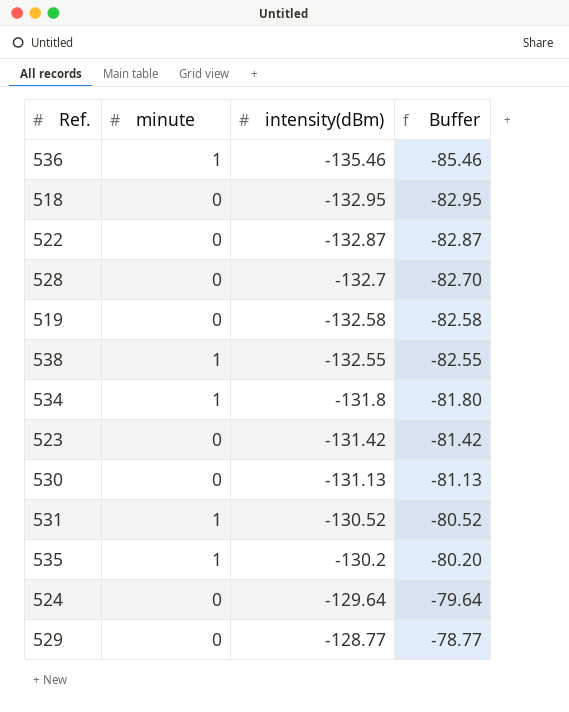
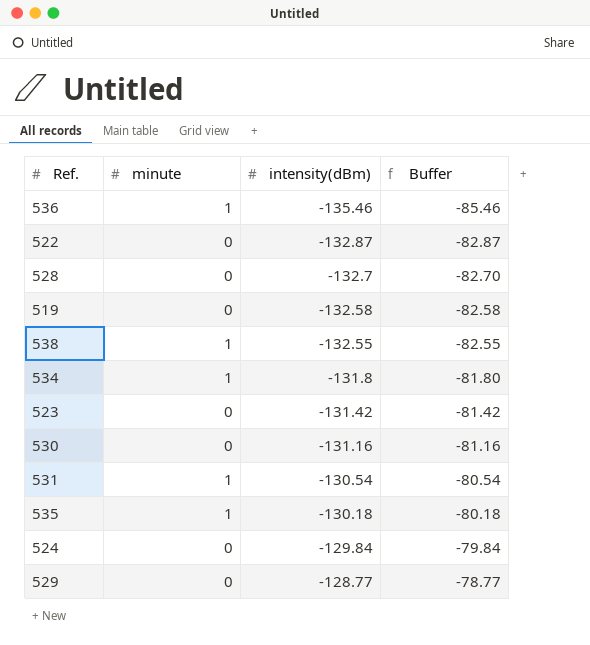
row 518: 0 | -132.95 | -82.95 -> none
530 | intensity(dBm): -131.13 -> -131.16
530 | Buffer: -81.13 -> -81.16
531 | intensity(dBm): -130.52 -> -130.54
531 | Buffer: -80.52 -> -80.54
535 | intensity(dBm): -130.2 -> -130.18
535 | Buffer: -80.20 -> -80.18
524 | intensity(dBm): -129.64 -> -129.84
524 | Buffer: -79.64 -> -79.84

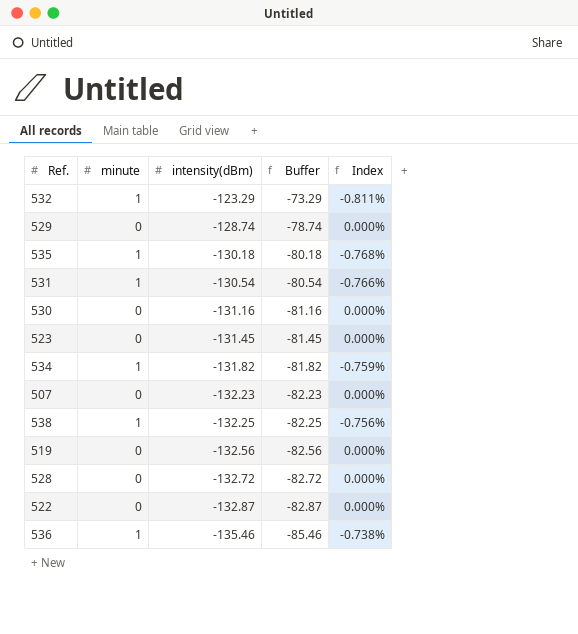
row order: intensity(dBm) ascending -> intensity(dBm) descending
column Index | formula: none -> [minute] / [intensity(dBm)]
row 524: 0 | -129.84 | -79.84 -> none
row 532: none -> 1 | -123.29 | -73.29 | -0.811%
529 | intensity(dBm): -128.77 -> -128.74
529 | Buffer: -78.77 -> -78.74
523 | intensity(dBm): -131.42 -> -131.45
523 | Buffer: -81.42 -> -81.45
534 | intensity(dBm): -131.8 -> -131.82
534 | Buffer: -81.80 -> -81.82
row 507: none -> 0 | -132.23 | -82.23 | 0.000%
538 | intensity(dBm): -132.55 -> -132.25
538 | Buffer: -82.55 -> -82.25
519 | intensity(dBm): -132.58 -> -132.56
519 | Buffer: -82.58 -> -82.56
528 | intensity(dBm): -132.7 -> -132.72
528 | Buffer: -82.70 -> -82.72

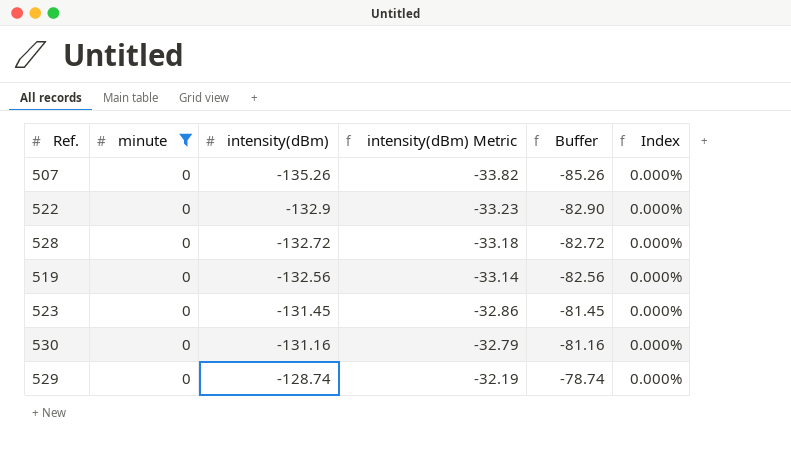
filter: none -> minute = 0
row order: intensity(dBm) descending -> intensity(dBm) ascending
column intensity(dBm) Metric | formula: none -> [intensity(dBm)] * 0.25
507 | intensity(dBm): -132.23 -> -135.26
507 | Buffer: -82.23 -> -85.26
522 | intensity(dBm): -132.87 -> -132.9
522 | Buffer: -82.87 -> -82.90

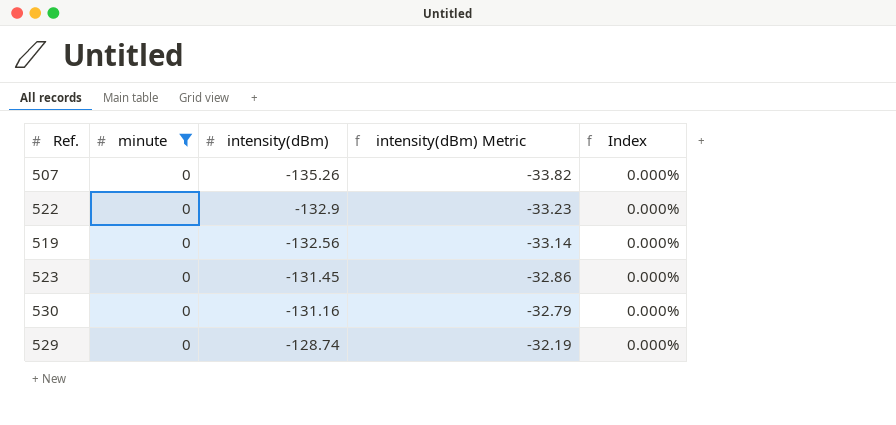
column Buffer | formula: [intensity(dBm)] + 50 -> none
row 528: 0 | -132.72 | -33.18 | -82.72 | 0.000% -> none

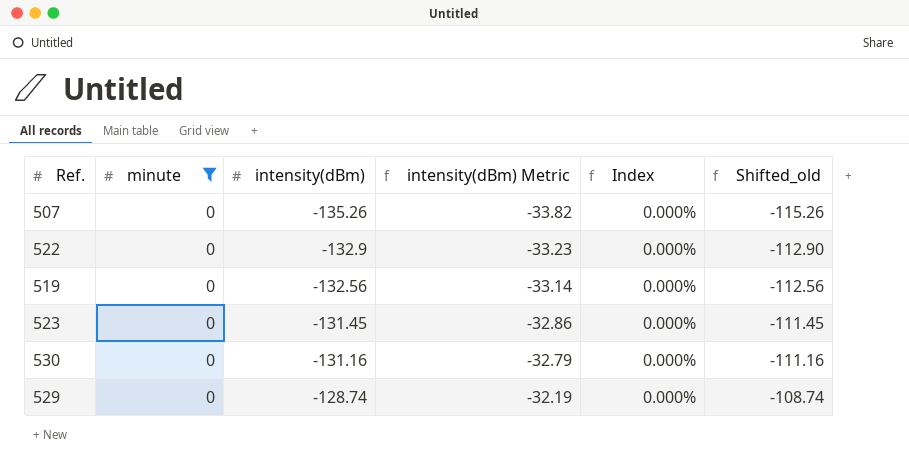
column Shifted_old | formula: none -> [intensity(dBm)] + 20

